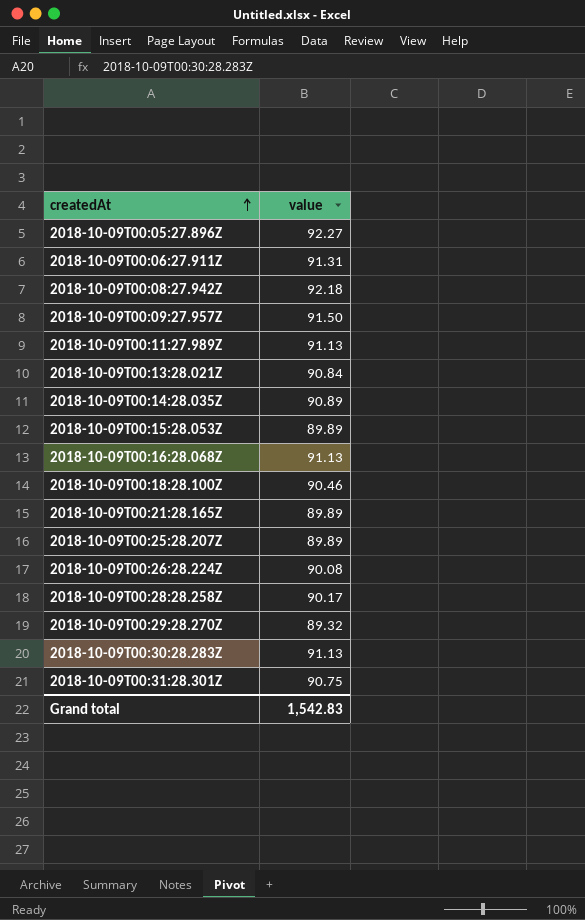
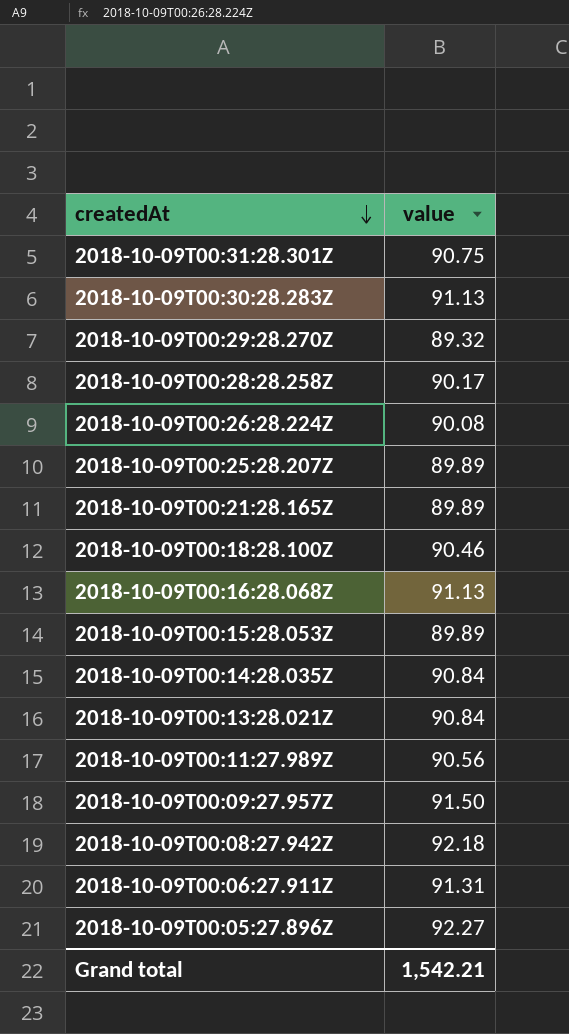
row order: createdAt ascending -> createdAt descending
2018-10-09T00:14:28.035Z | value: 90.89 -> 90.84
2018-10-09T00:11:27.989Z | value: 91.13 -> 90.56
Grand total | value: 1,542.83 -> 1,542.21

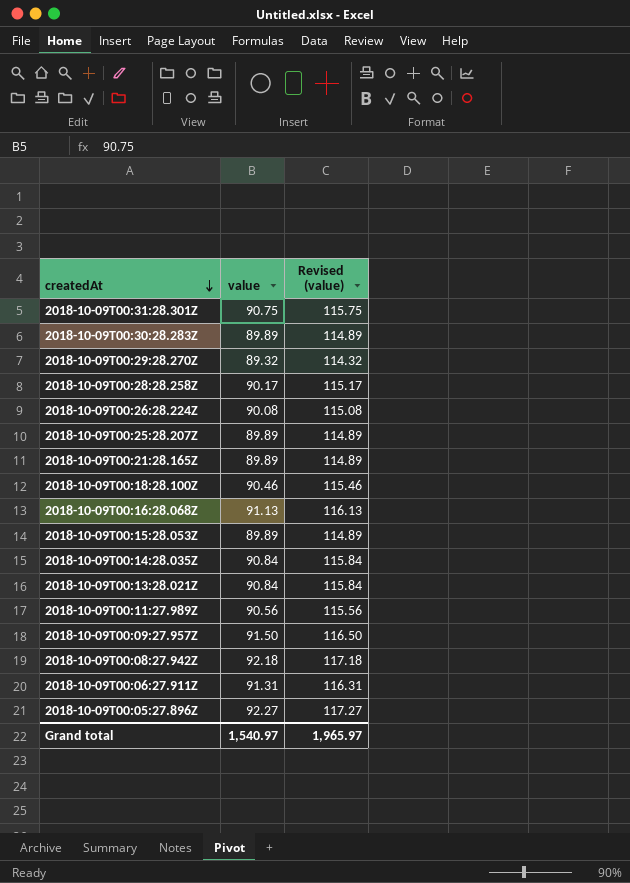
column Revised (value) | formula: none -> [value] + 25
2018-10-09T00:30:28.283Z | value: 91.13 -> 89.89
Grand total | value: 1,542.21 -> 1,540.97

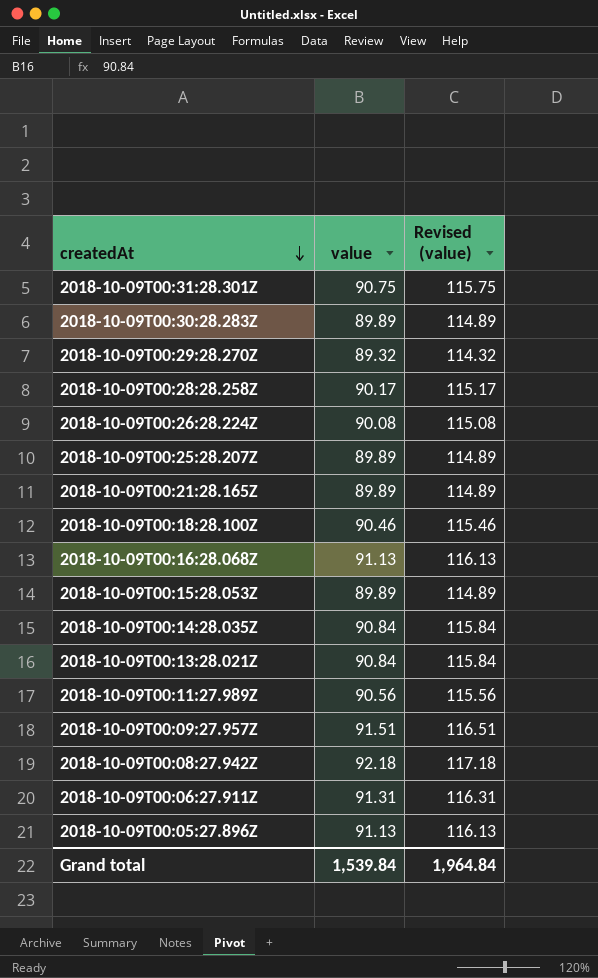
2018-10-09T00:09:27.957Z | value: 91.50 -> 91.51
2018-10-09T00:09:27.957Z | Revised (value): 116.50 -> 116.51
2018-10-09T00:05:27.896Z | value: 92.27 -> 91.13
2018-10-09T00:05:27.896Z | Revised (value): 117.27 -> 116.13
Grand total | value: 1,540.97 -> 1,539.84
Grand total | Revised (value): 1,965.97 -> 1,964.84

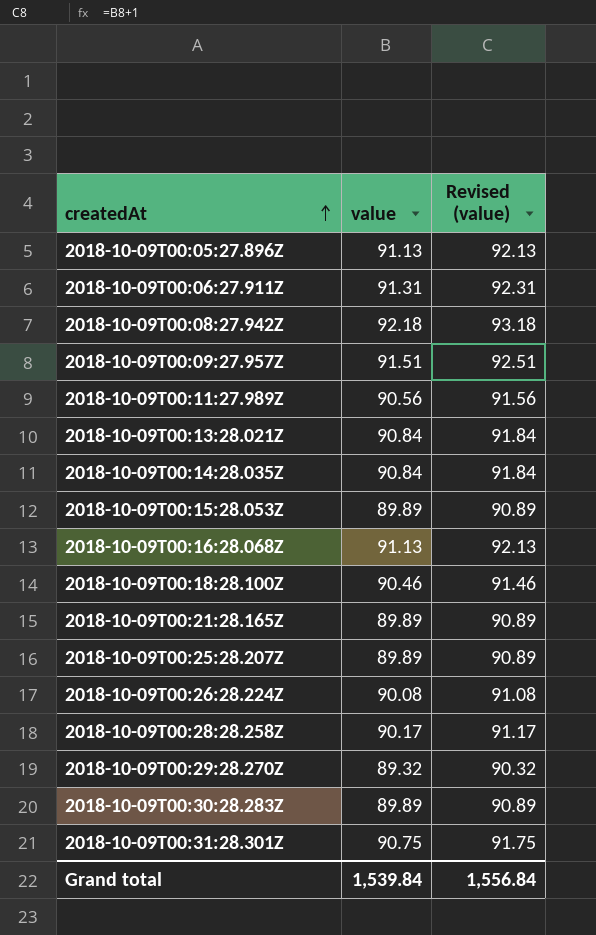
row order: createdAt descending -> createdAt ascending
column Revised (value) | formula: [value] + 25 -> [value] + 1
Grand total | Revised (value): 1,964.84 -> 1,556.84

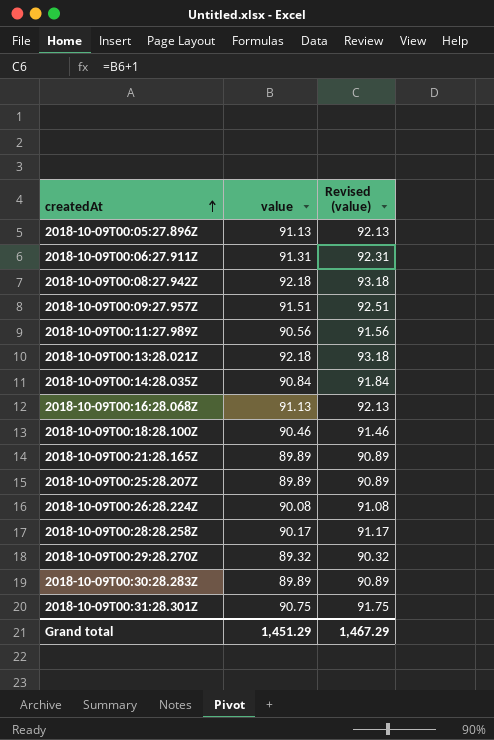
row 2018-10-09T00:15:28.053Z: 89.89 | 90.89 -> none
2018-10-09T00:13:28.021Z | value: 90.84 -> 92.18
2018-10-09T00:13:28.021Z | Revised (value): 91.84 -> 93.18
Grand total | value: 1,539.84 -> 1,451.29
Grand total | Revised (value): 1,556.84 -> 1,467.29

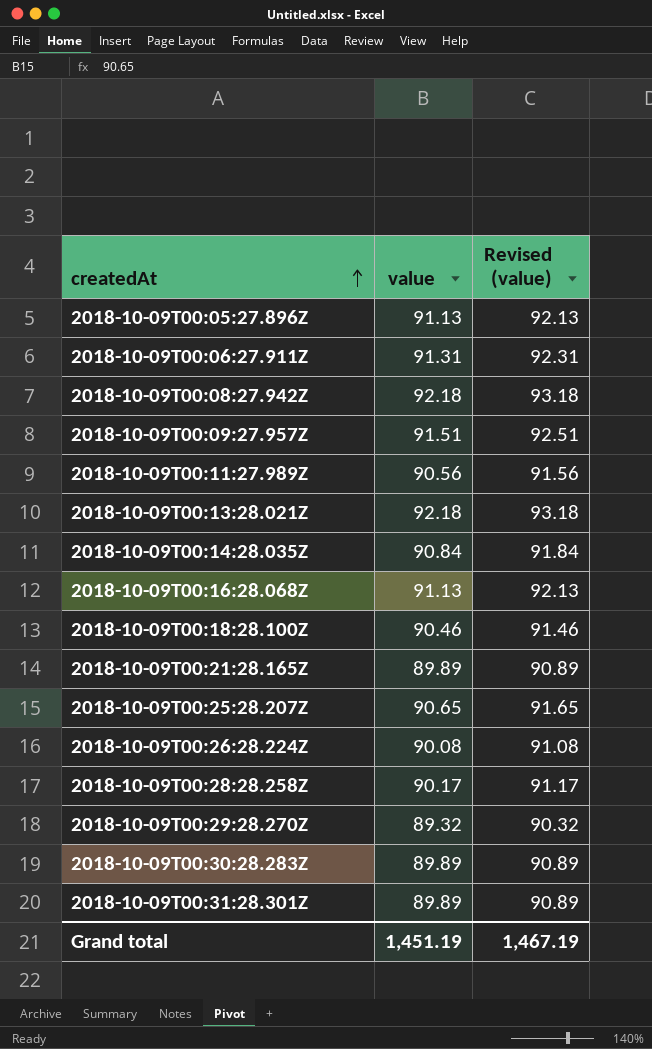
2018-10-09T00:25:28.207Z | value: 89.89 -> 90.65
2018-10-09T00:25:28.207Z | Revised (value): 90.89 -> 91.65
2018-10-09T00:31:28.301Z | value: 90.75 -> 89.89
2018-10-09T00:31:28.301Z | Revised (value): 91.75 -> 90.89
Grand total | value: 1,451.29 -> 1,451.19
Grand total | Revised (value): 1,467.29 -> 1,467.19

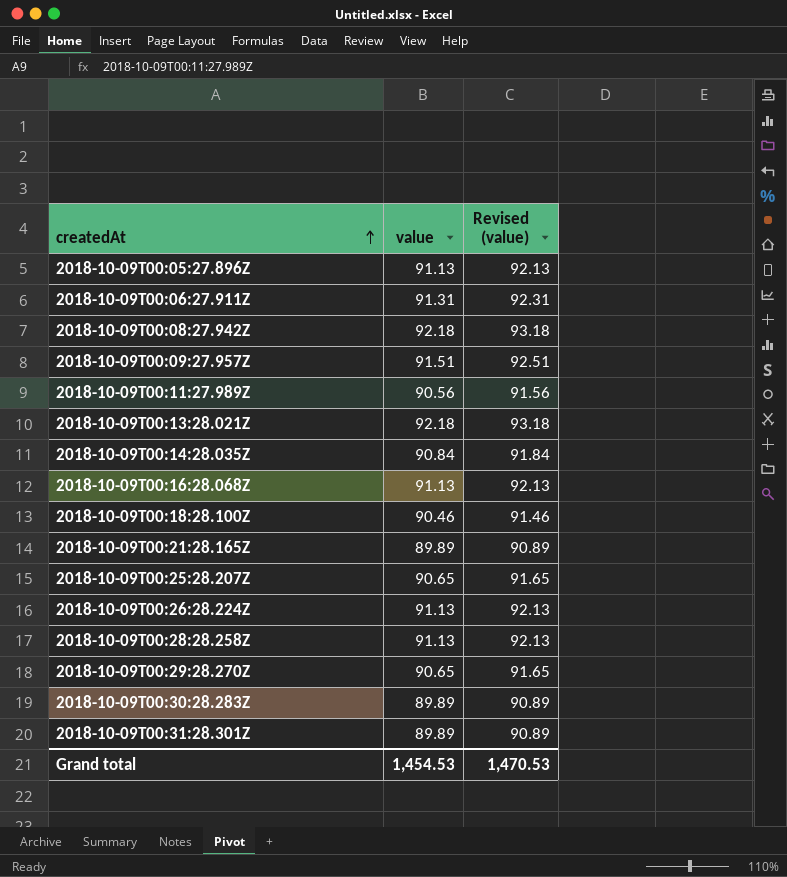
2018-10-09T00:26:28.224Z | value: 90.08 -> 91.13
2018-10-09T00:26:28.224Z | Revised (value): 91.08 -> 92.13
2018-10-09T00:28:28.258Z | value: 90.17 -> 91.13
2018-10-09T00:28:28.258Z | Revised (value): 91.17 -> 92.13
2018-10-09T00:29:28.270Z | value: 89.32 -> 90.65
2018-10-09T00:29:28.270Z | Revised (value): 90.32 -> 91.65
Grand total | value: 1,451.19 -> 1,454.53
Grand total | Revised (value): 1,467.19 -> 1,470.53

